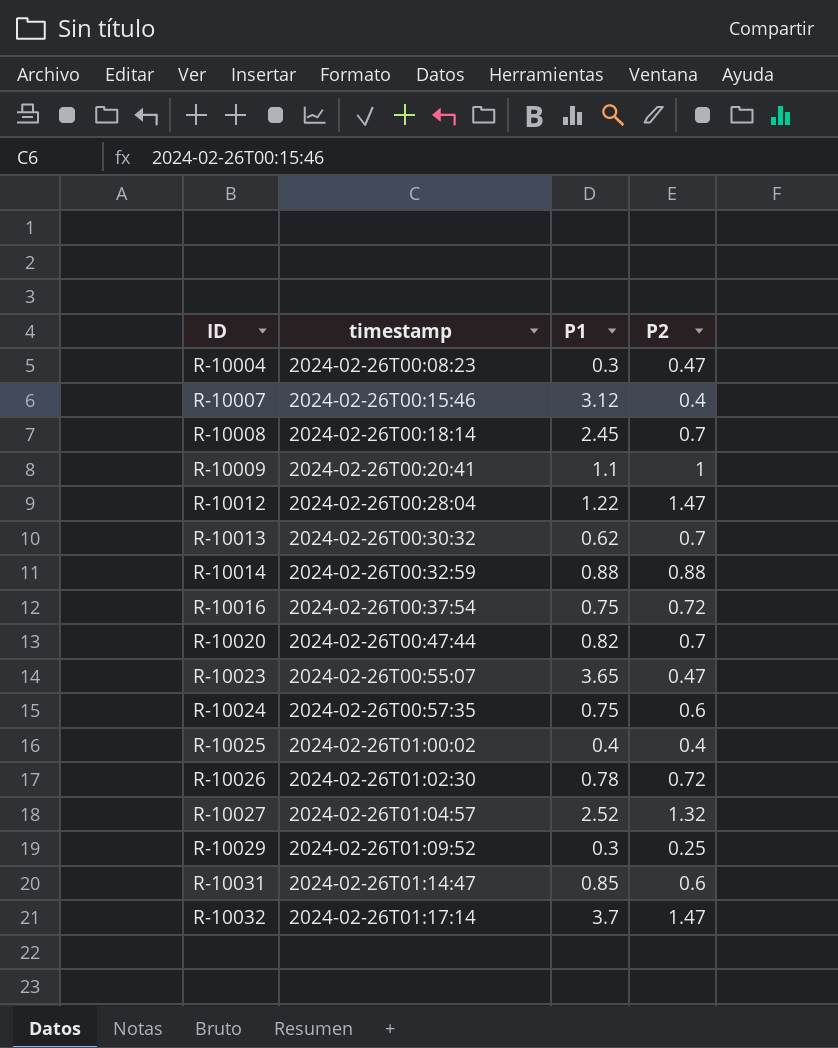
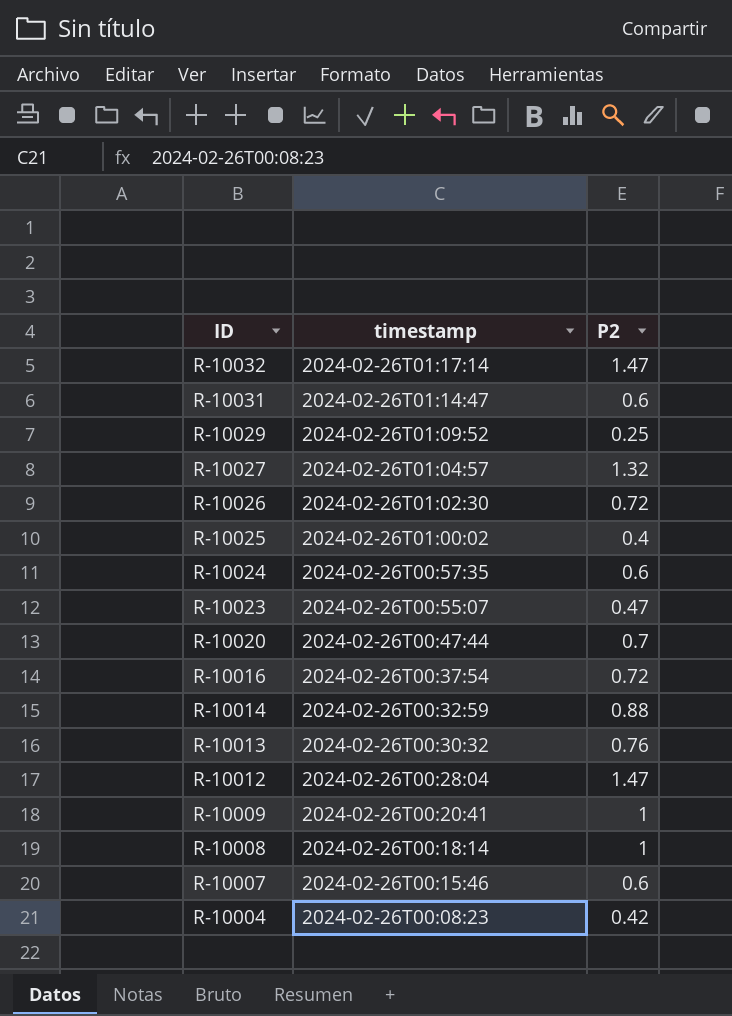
row order: ID ascending -> ID descending
column P1 | position: 3 -> none
R-10013 | P2: 0.7 -> 0.76
R-10008 | P2: 0.7 -> 1
R-10007 | P2: 0.4 -> 0.6
R-10004 | P2: 0.47 -> 0.42

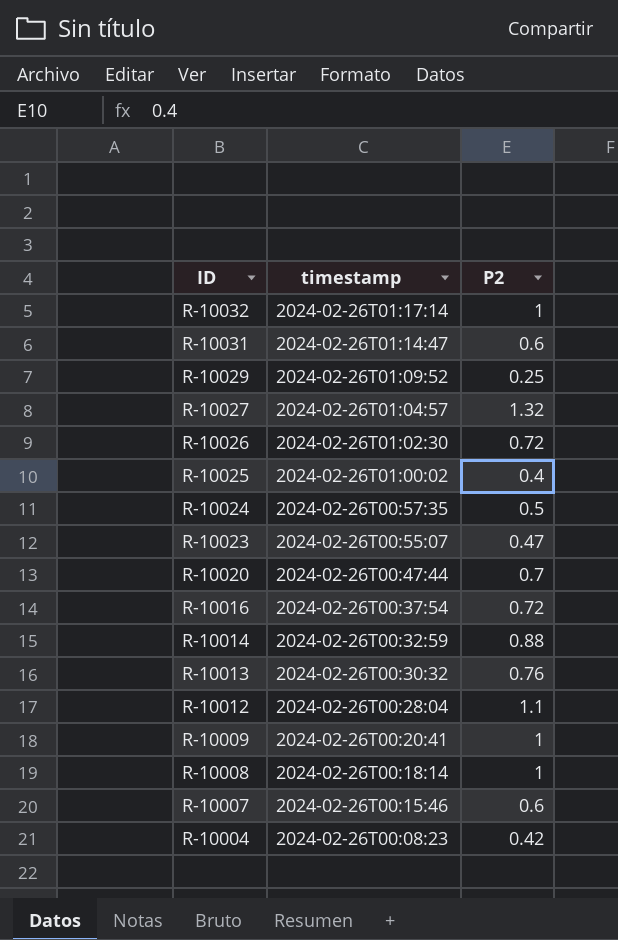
R-10032 | P2: 1.47 -> 1
R-10024 | P2: 0.6 -> 0.5
R-10012 | P2: 1.47 -> 1.1

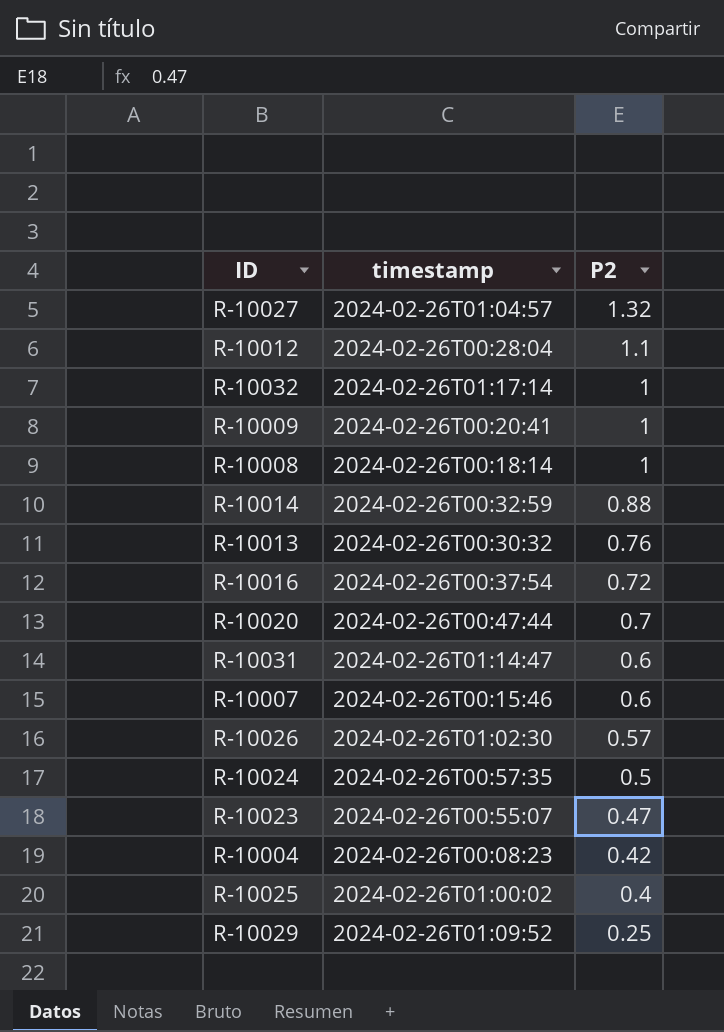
row order: ID descending -> P2 descending
R-10026 | P2: 0.72 -> 0.57

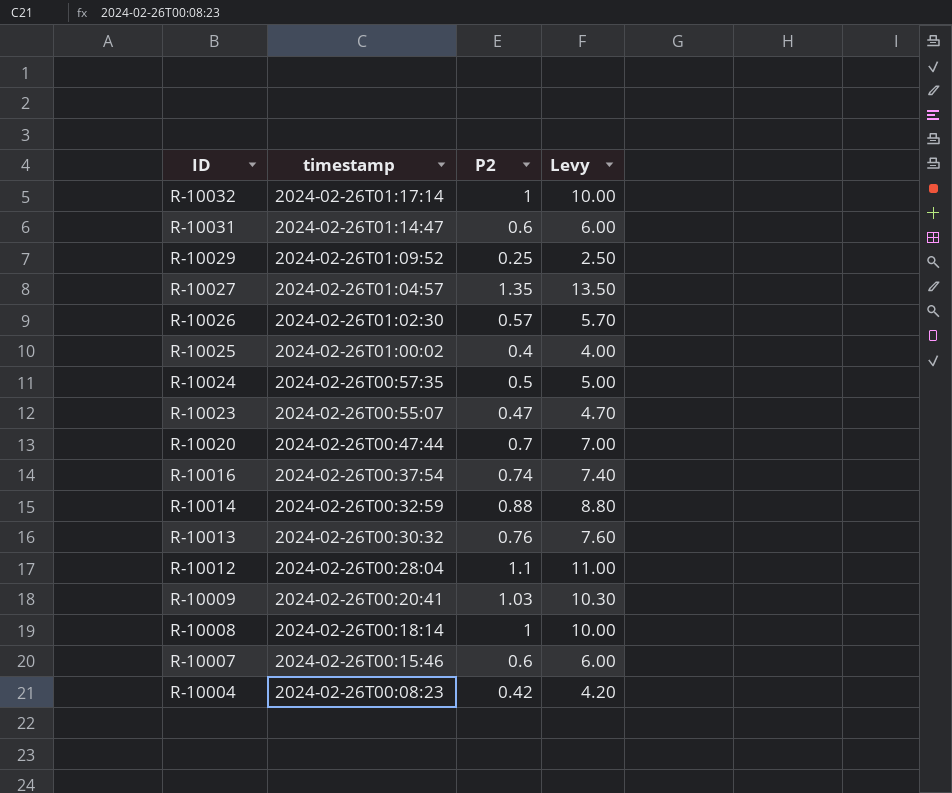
row order: P2 descending -> ID descending
column Levy | formula: none -> [P2] * 10
R-10027 | P2: 1.32 -> 1.35
R-10016 | P2: 0.72 -> 0.74
R-10009 | P2: 1 -> 1.03

